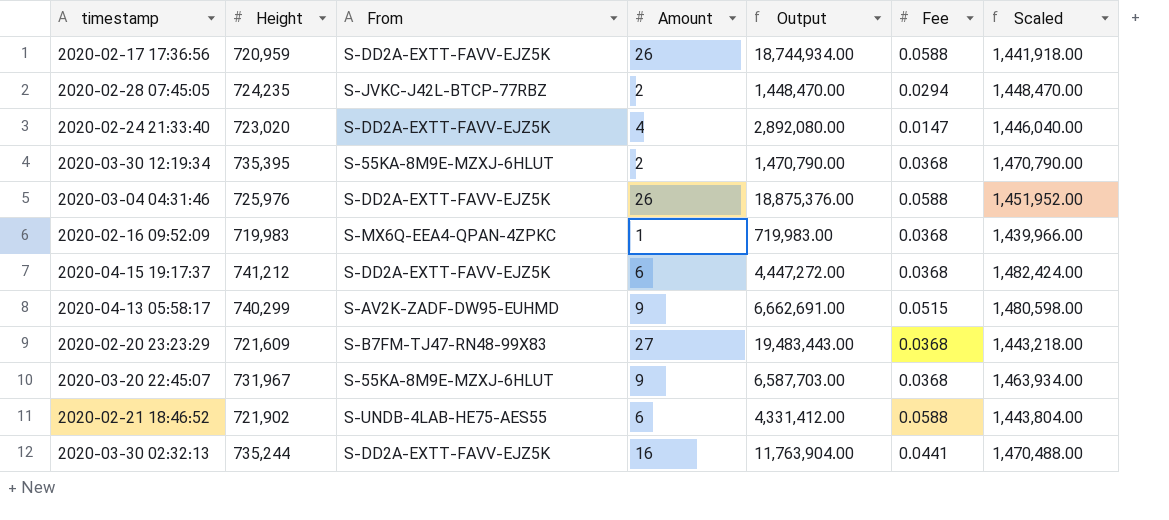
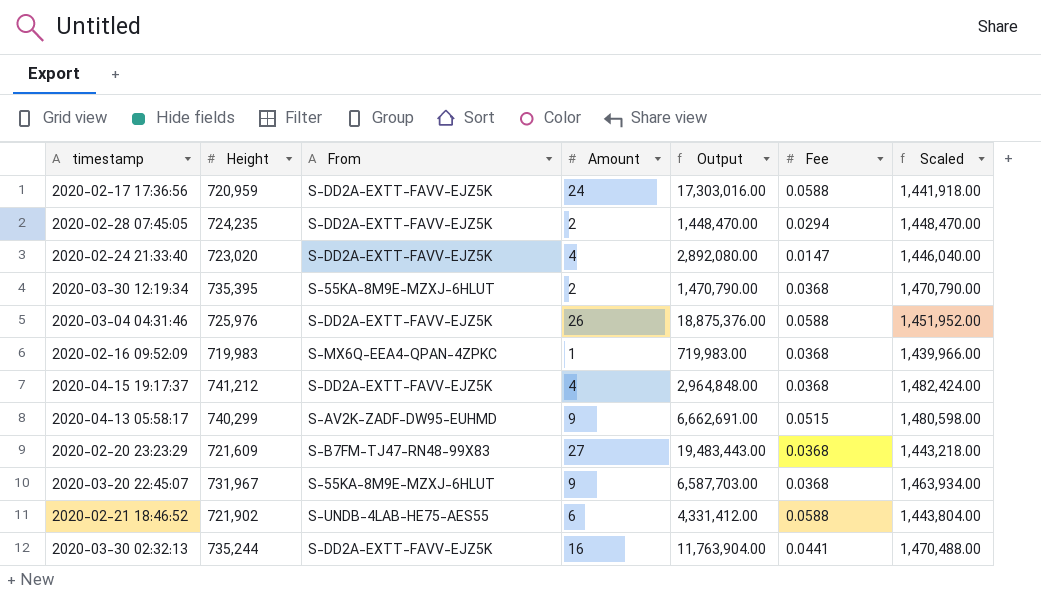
2020-02-17 17:36:56 | Amount: 26 -> 24
2020-02-17 17:36:56 | Output: 18,744,934.00 -> 17,303,016.00
2020-02-28 07:45:05 | From: S-JVKC-J42L-BTCP-77RBZ -> S-DD2A-EXTT-FAVV-EJZ5K
2020-04-15 19:17:37 | Amount: 6 -> 4
2020-04-15 19:17:37 | Output: 4,447,272.00 -> 2,964,848.00

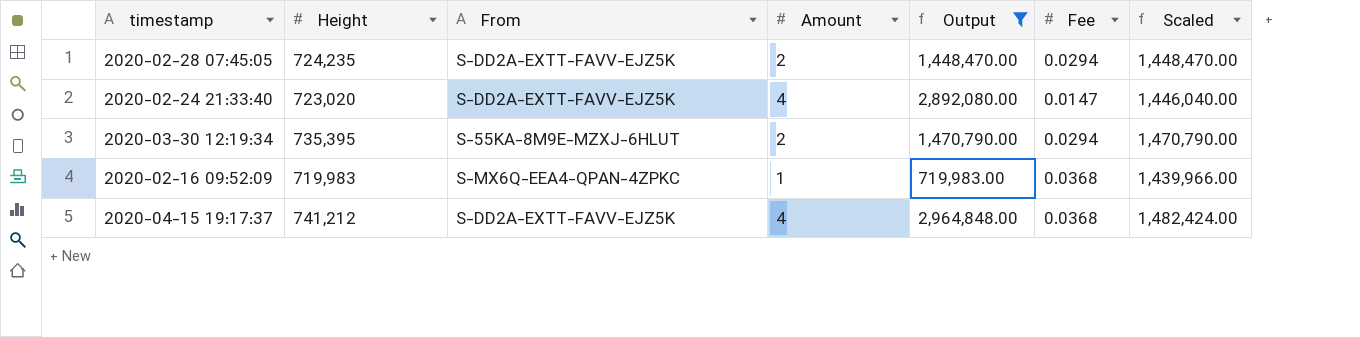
filter: none -> Output <= 2,964,848.00
2020-03-30 12:19:34 | Fee: 0.0368 -> 0.0294

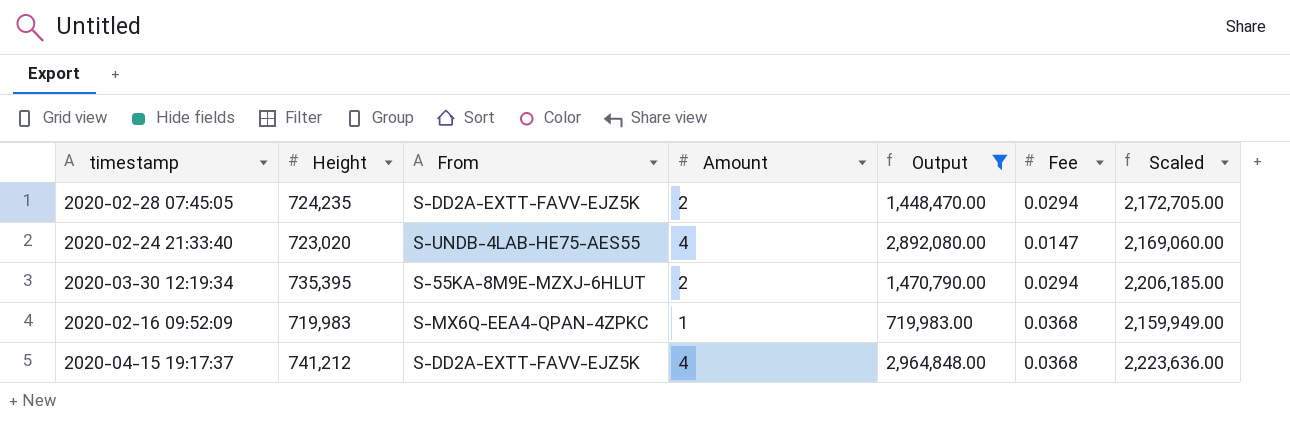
column Scaled | formula: [Height] * 2 -> [Height] * 3
2020-02-24 21:33:40 | From: S-DD2A-EXTT-FAVV-EJZ5K -> S-UNDB-4LAB-HE75-AES55

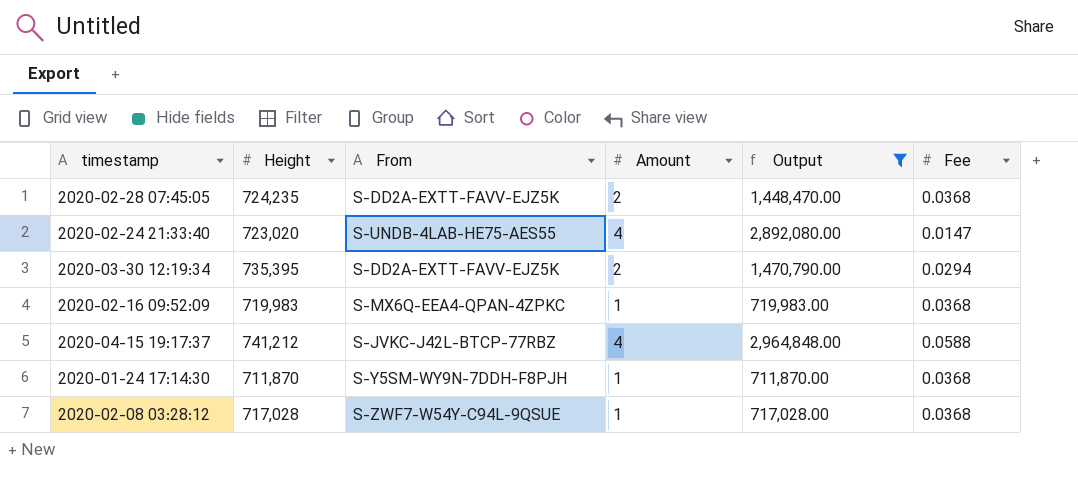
column Scaled | formula: [Height] * 3 -> none
2020-02-28 07:45:05 | Fee: 0.0294 -> 0.0368
2020-03-30 12:19:34 | From: S-55KA-8M9E-MZXJ-6HLUT -> S-DD2A-EXTT-FAVV-EJZ5K
2020-04-15 19:17:37 | From: S-DD2A-EXTT-FAVV-EJZ5K -> S-JVKC-J42L-BTCP-77RBZ
2020-04-15 19:17:37 | Fee: 0.0368 -> 0.0588
row 2020-01-24 17:14:30: none -> 711,870 | S-Y5SM-WY9N-7DDH-F8PJH | 1 | 711,870.00 | 0.0368
row 2020-02-08 03:28:12: none -> 717,028 | S-ZWF7-W54Y-C94L-9QSUE | 1 | 717,028.00 | 0.0368

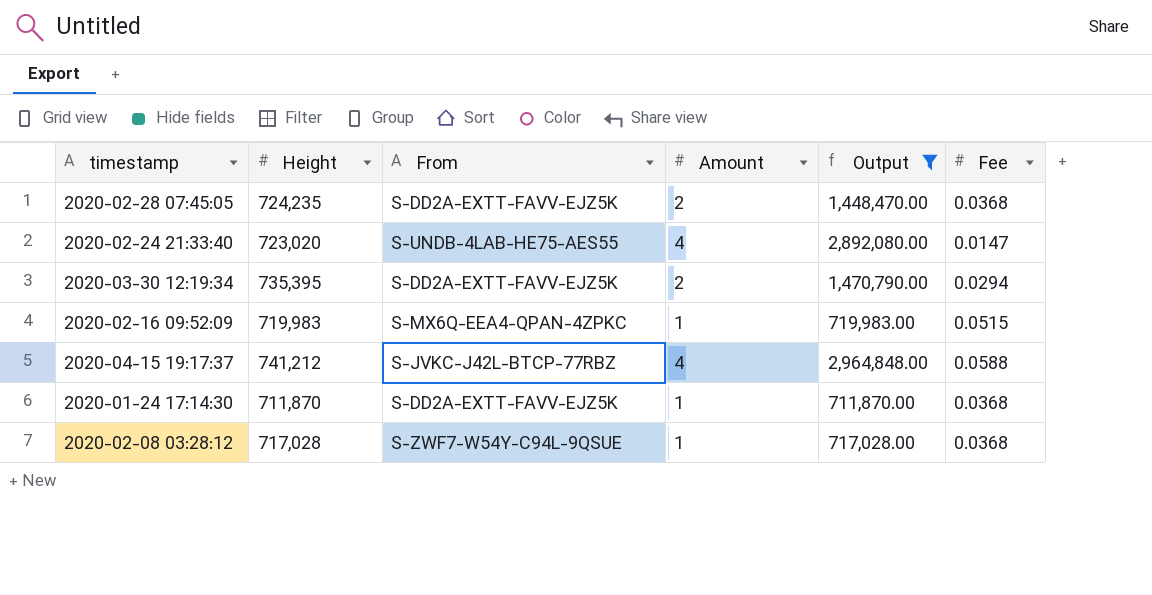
2020-02-16 09:52:09 | Fee: 0.0368 -> 0.0515
2020-01-24 17:14:30 | From: S-Y5SM-WY9N-7DDH-F8PJH -> S-DD2A-EXTT-FAVV-EJZ5K

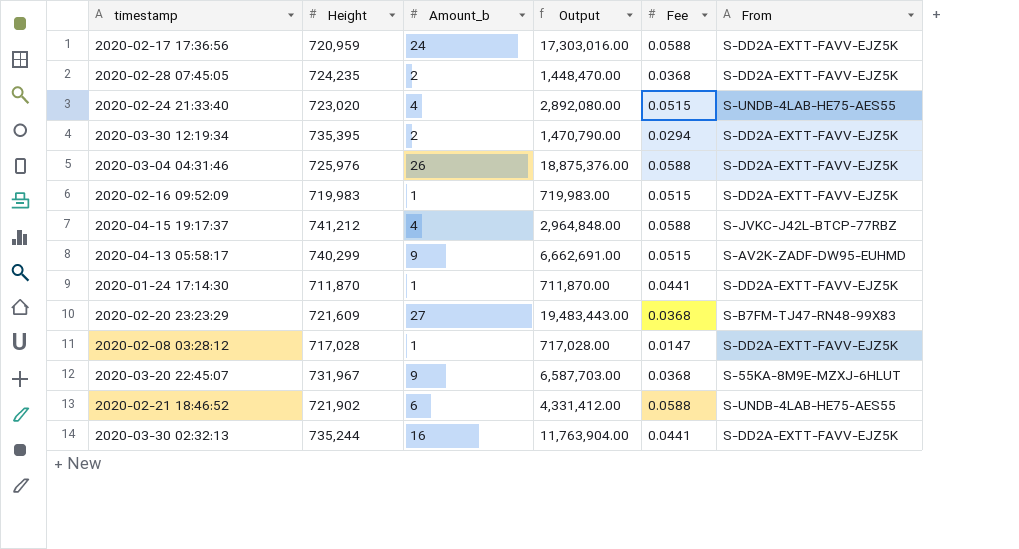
filter: Output <= 2,964,848.00 -> none
column name: Amount -> Amount_b
column From | position: 3 -> 6
2020-02-24 21:33:40 | Fee: 0.0147 -> 0.0515
2020-02-16 09:52:09 | From: S-MX6Q-EEA4-QPAN-4ZPKC -> S-DD2A-EXTT-FAVV-EJZ5K
2020-01-24 17:14:30 | Fee: 0.0368 -> 0.0441
2020-02-08 03:28:12 | Fee: 0.0368 -> 0.0147
2020-02-08 03:28:12 | From: S-ZWF7-W54Y-C94L-9QSUE -> S-DD2A-EXTT-FAVV-EJZ5K

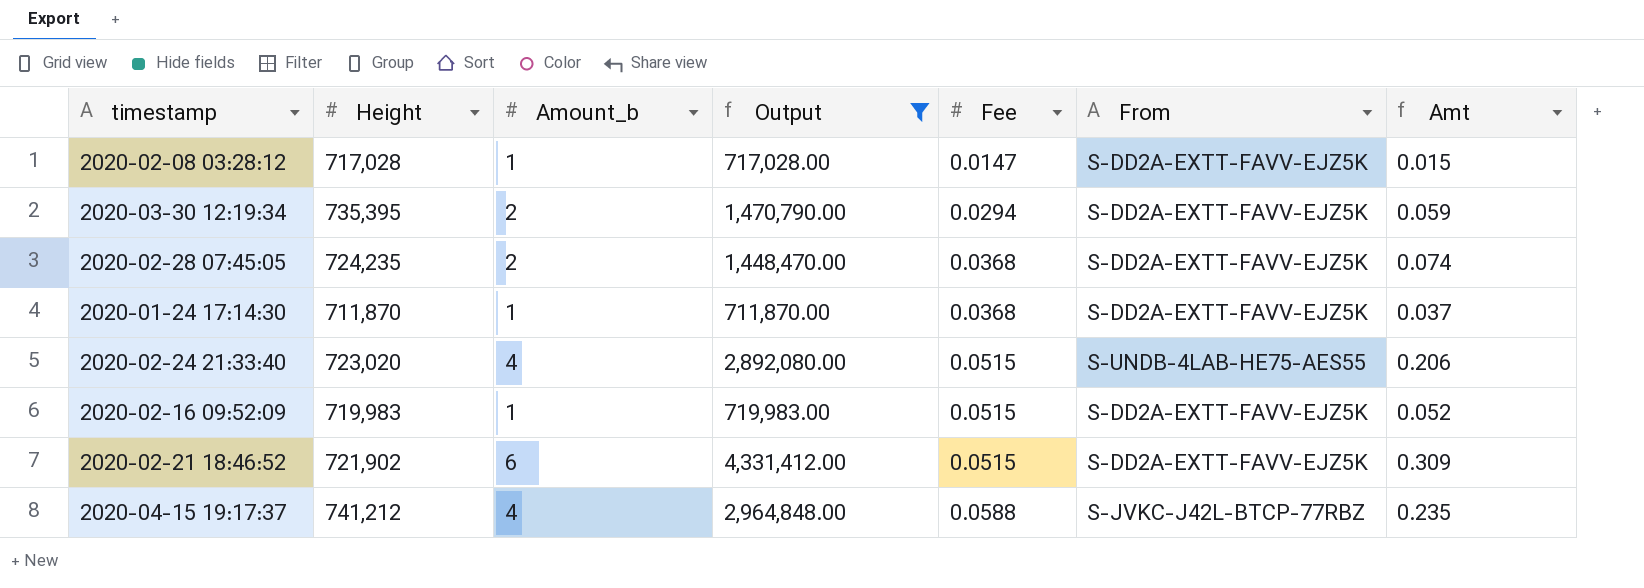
filter: none -> Output <= 4,331,412.00
row order: none -> Fee ascending
column Amt | formula: none -> [Amount_b] * [Fee]
2020-01-24 17:14:30 | Fee: 0.0441 -> 0.0368
2020-02-21 18:46:52 | Fee: 0.0588 -> 0.0515
2020-02-21 18:46:52 | From: S-UNDB-4LAB-HE75-AES55 -> S-DD2A-EXTT-FAVV-EJZ5K

